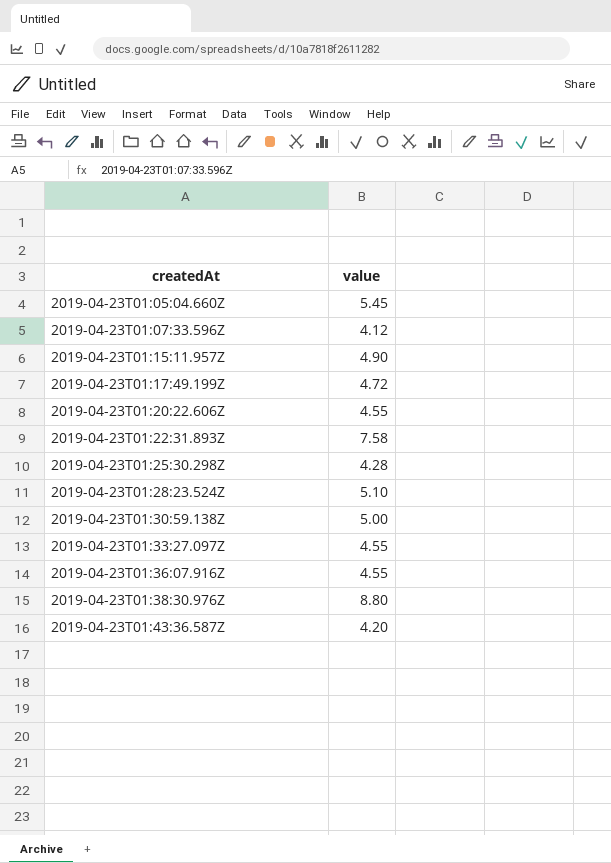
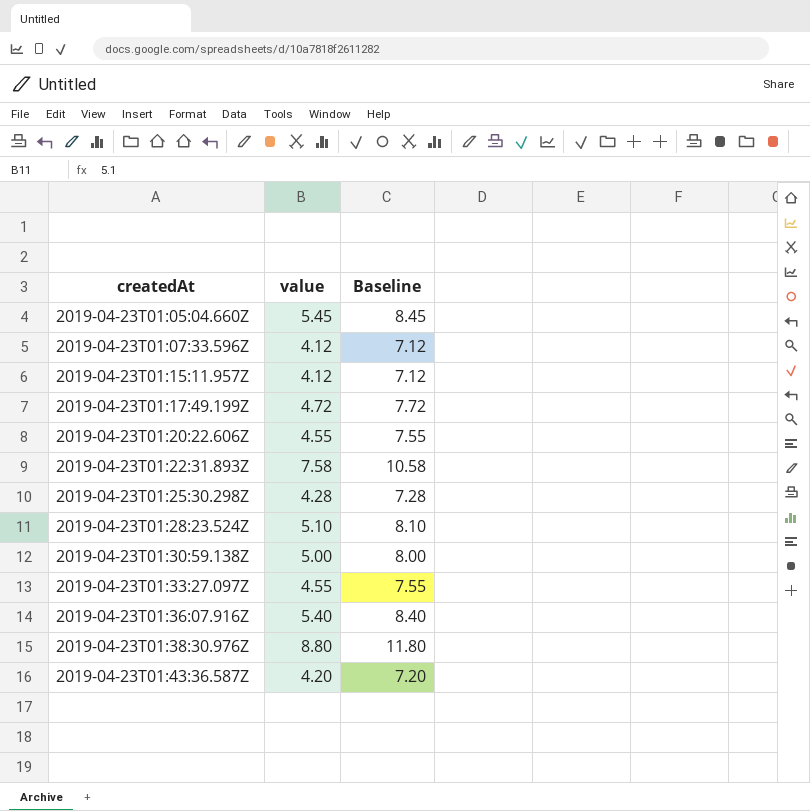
column Baseline | formula: none -> [value] + 3
2019-04-23T01:15:11.957Z | value: 4.90 -> 4.12
2019-04-23T01:36:07.916Z | value: 4.55 -> 5.40

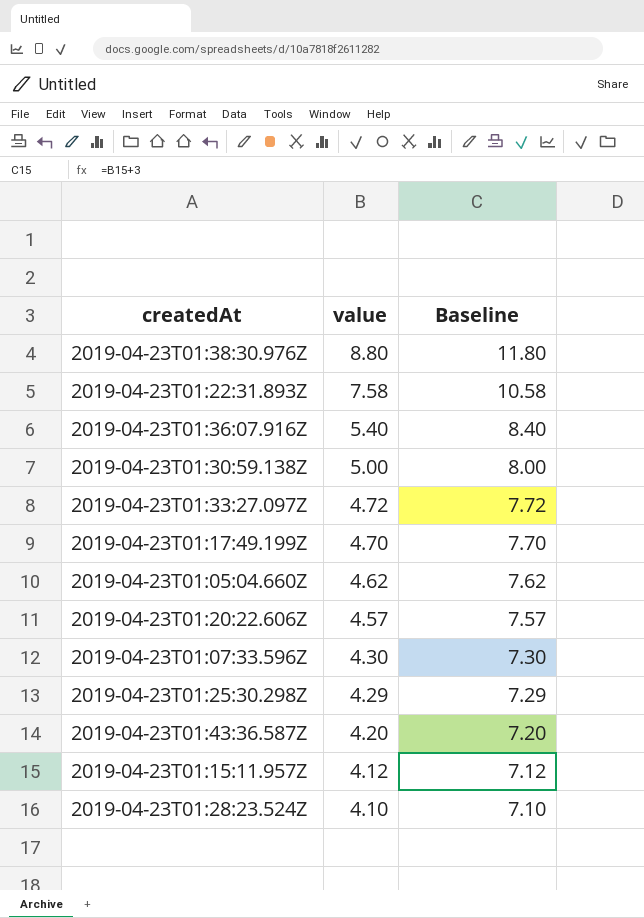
row order: createdAt ascending -> value descending
2019-04-23T01:33:27.097Z | value: 4.55 -> 4.72
2019-04-23T01:33:27.097Z | Baseline: 7.55 -> 7.72
2019-04-23T01:17:49.199Z | value: 4.72 -> 4.70
2019-04-23T01:17:49.199Z | Baseline: 7.72 -> 7.70
2019-04-23T01:05:04.660Z | value: 5.45 -> 4.62
2019-04-23T01:05:04.660Z | Baseline: 8.45 -> 7.62
2019-04-23T01:20:22.606Z | value: 4.55 -> 4.57
2019-04-23T01:20:22.606Z | Baseline: 7.55 -> 7.57
2019-04-23T01:07:33.596Z | value: 4.12 -> 4.30
2019-04-23T01:07:33.596Z | Baseline: 7.12 -> 7.30
2019-04-23T01:25:30.298Z | value: 4.28 -> 4.29
2019-04-23T01:25:30.298Z | Baseline: 7.28 -> 7.29
2019-04-23T01:28:23.524Z | value: 5.10 -> 4.10
2019-04-23T01:28:23.524Z | Baseline: 8.10 -> 7.10

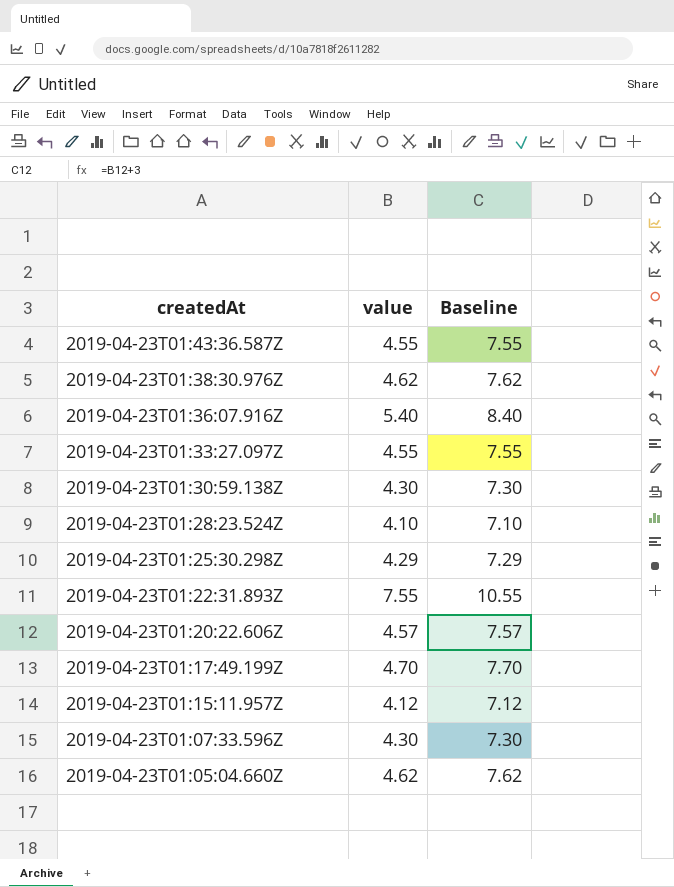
row order: value descending -> createdAt descending
2019-04-23T01:43:36.587Z | value: 4.20 -> 4.55
2019-04-23T01:43:36.587Z | Baseline: 7.20 -> 7.55
2019-04-23T01:38:30.976Z | value: 8.80 -> 4.62
2019-04-23T01:38:30.976Z | Baseline: 11.80 -> 7.62
2019-04-23T01:33:27.097Z | value: 4.72 -> 4.55
2019-04-23T01:33:27.097Z | Baseline: 7.72 -> 7.55
2019-04-23T01:30:59.138Z | value: 5.00 -> 4.30
2019-04-23T01:30:59.138Z | Baseline: 8.00 -> 7.30
2019-04-23T01:22:31.893Z | value: 7.58 -> 7.55
2019-04-23T01:22:31.893Z | Baseline: 10.58 -> 10.55

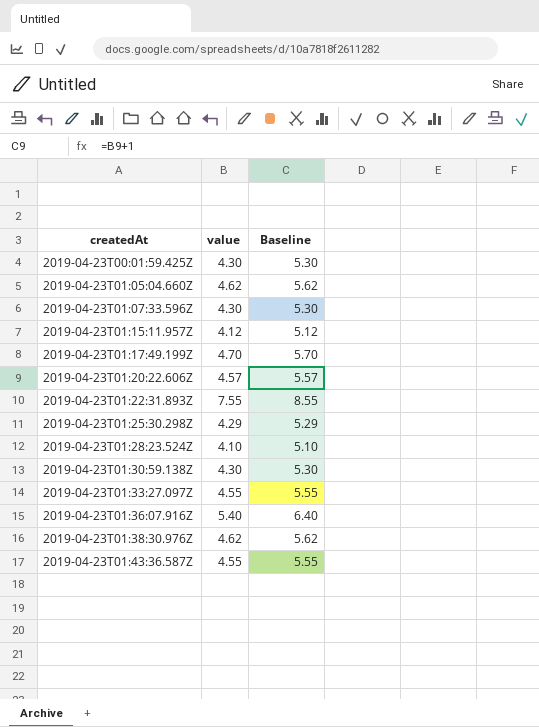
row order: createdAt descending -> createdAt ascending
column Baseline | formula: [value] + 3 -> [value] + 1
row 2019-04-23T00:01:59.425Z: none -> 4.30 | 5.30

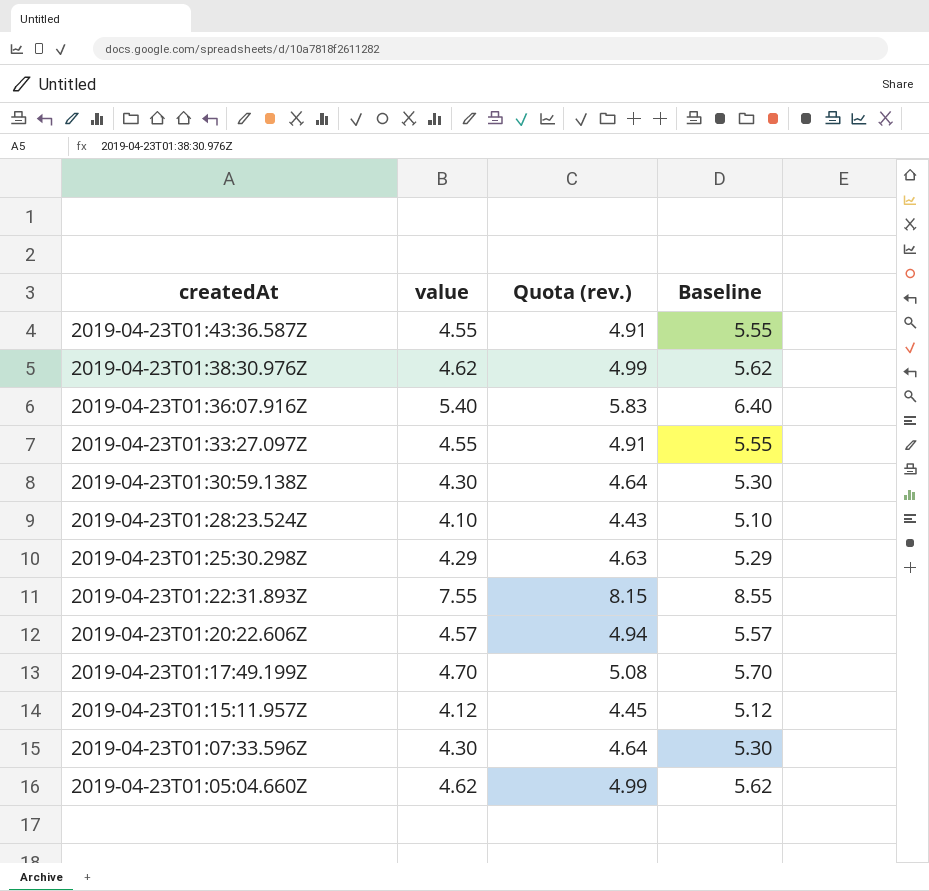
row order: createdAt ascending -> createdAt descending
column Quota (rev.) | formula: none -> [value] * 1.08
row 2019-04-23T00:01:59.425Z: 4.30 | 5.30 -> none

